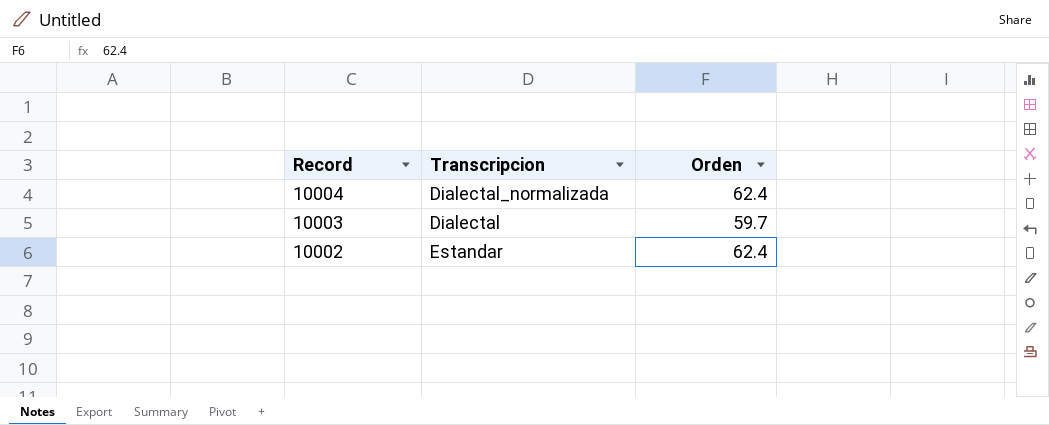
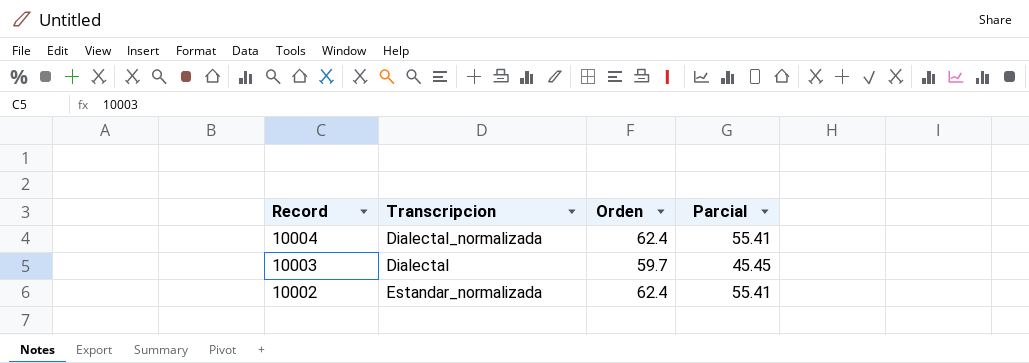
column Parcial | position: none -> 4
10002 | Transcripcion: Estandar -> Estandar_normalizada

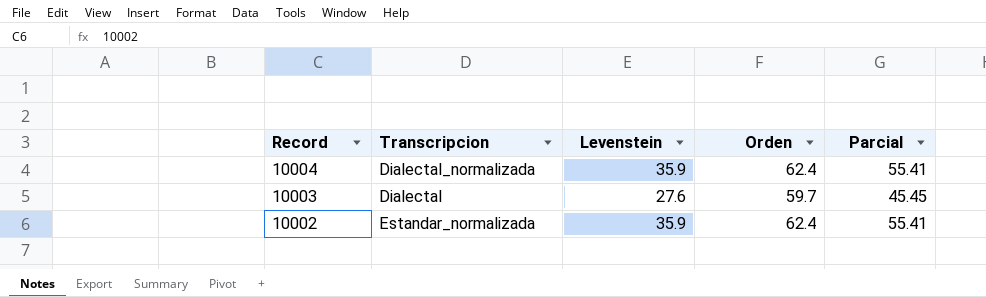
column Levenstein | position: none -> 3

